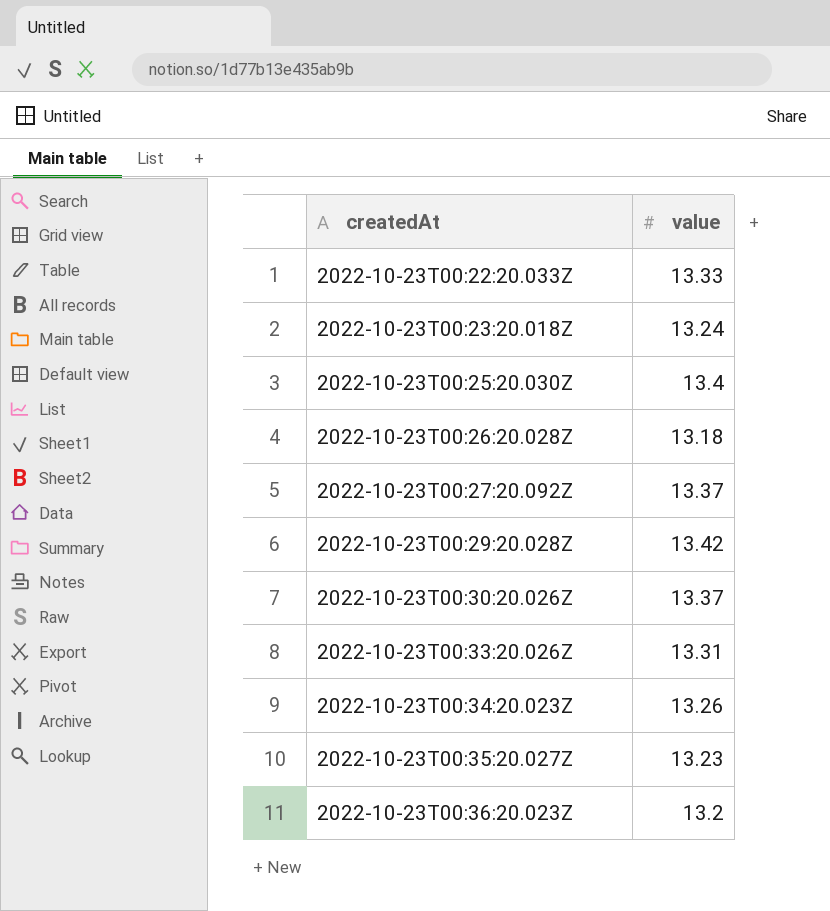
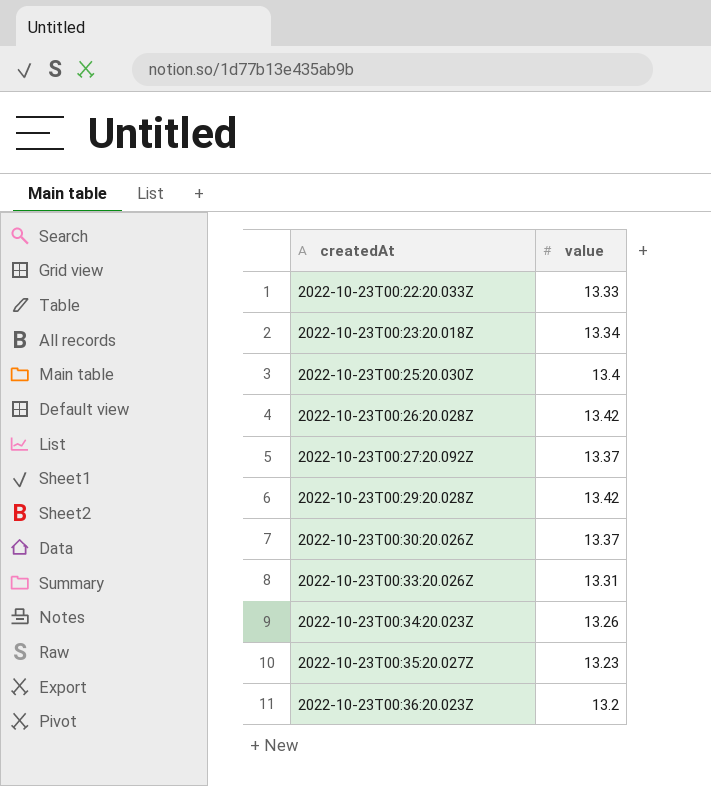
2022-10-23T00:23:20.018Z | value: 13.24 -> 13.34
2022-10-23T00:26:20.028Z | value: 13.18 -> 13.42

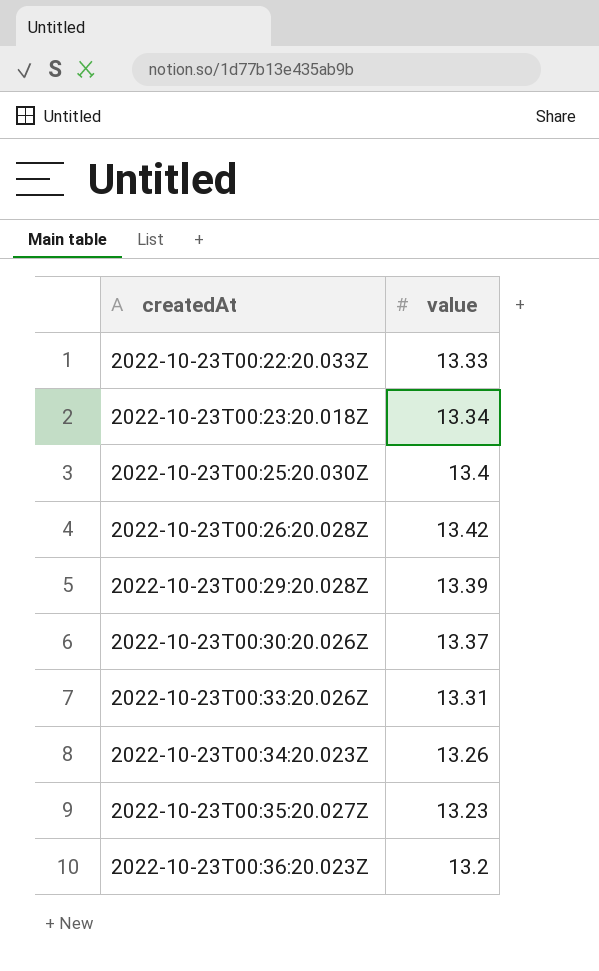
row 2022-10-23T00:27:20.092Z: 13.37 -> none
2022-10-23T00:29:20.028Z | value: 13.42 -> 13.39

